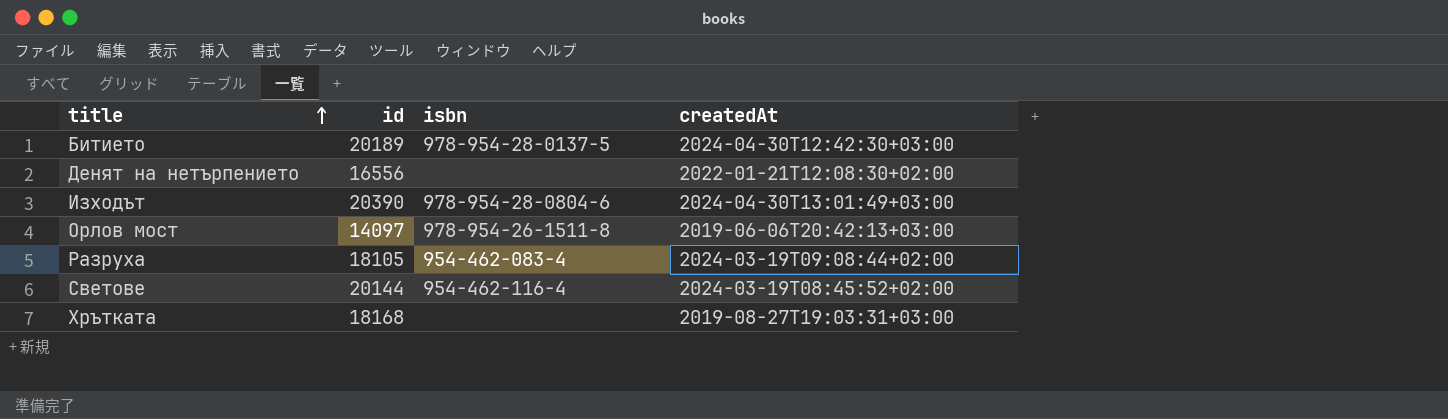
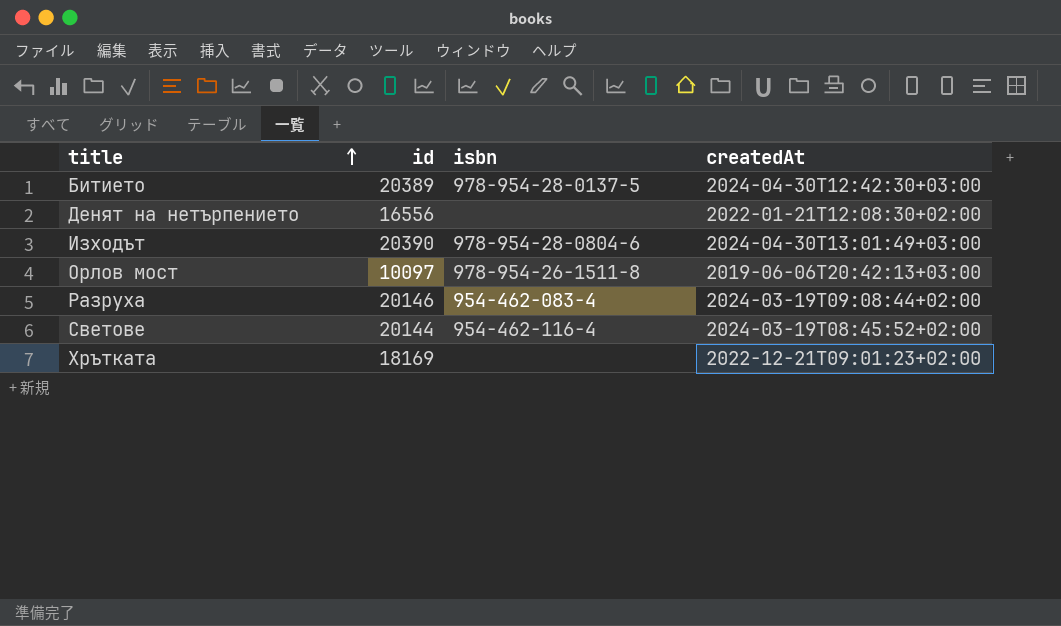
Битието | id: 20189 -> 20389
Орлов мост | id: 14097 -> 10097
Разруха | id: 18105 -> 20146
Хрътката | id: 18168 -> 18169
Хрътката | createdAt: 2019-08-27T19:03:31+03:00 -> 2022-12-21T09:01:23+02:00

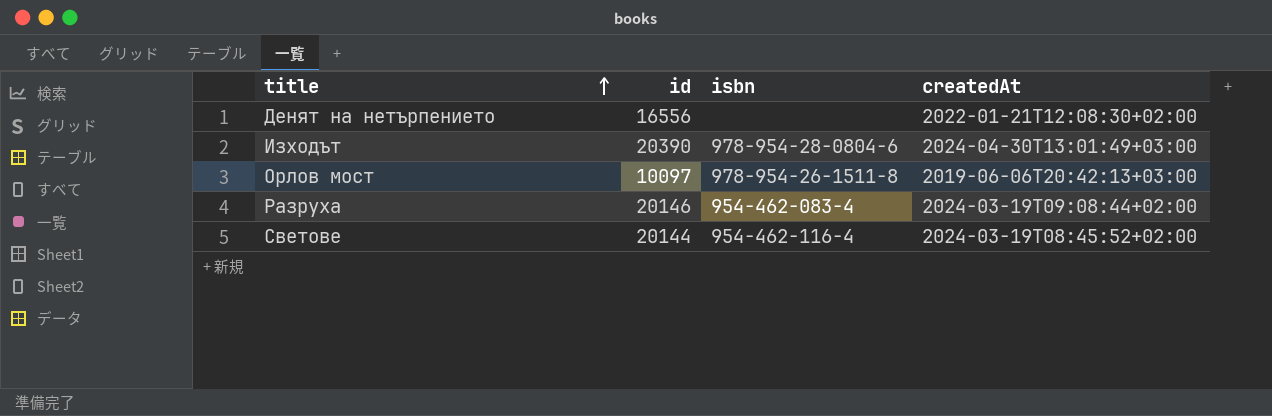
row Битието: 20389 | 978-954-28-0137-5 | 2024-04-30T12:42:30+03:00 -> none
row Хрътката: 18169 | none | 2022-12-21T09:01:23+02:00 -> none

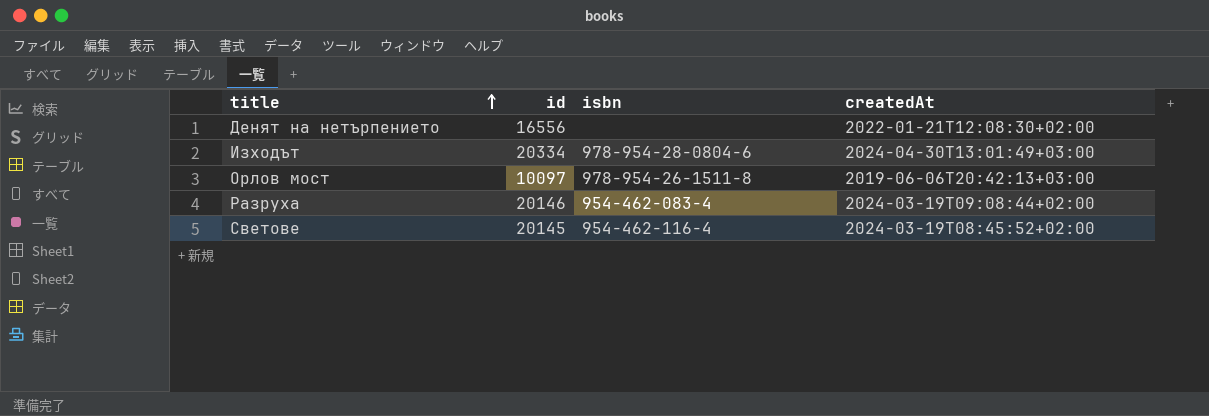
Изходът | id: 20390 -> 20334
Светове | id: 20144 -> 20145

